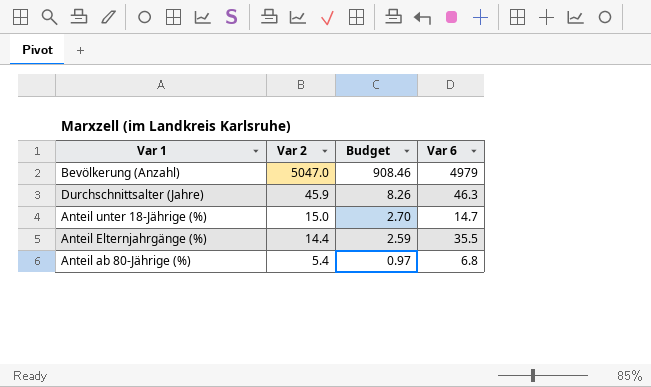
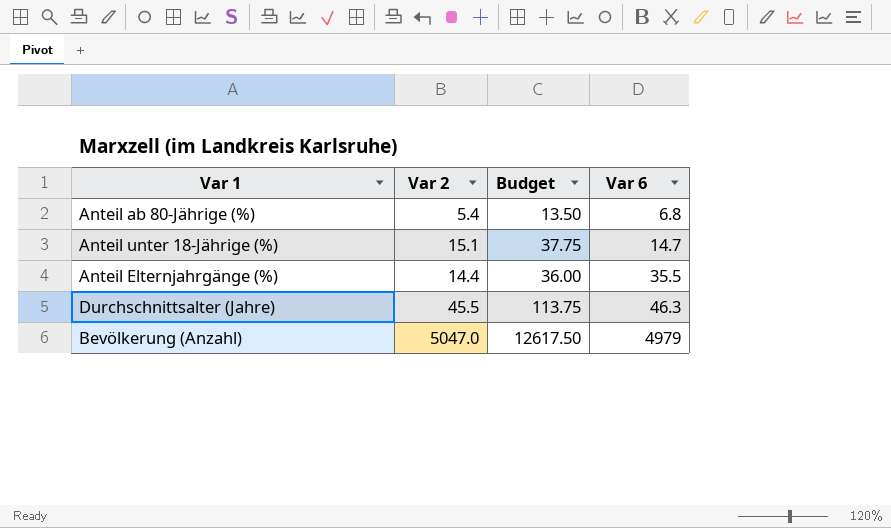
row order: Var 2 descending -> Var 6 ascending
column Budget | formula: [Var 2] * 0.18 -> [Var 2] * 2.5
Anteil unter 18-Jährige (%) | Var 2: 15.0 -> 15.1
Durchschnittsalter (Jahre) | Var 2: 45.9 -> 45.5

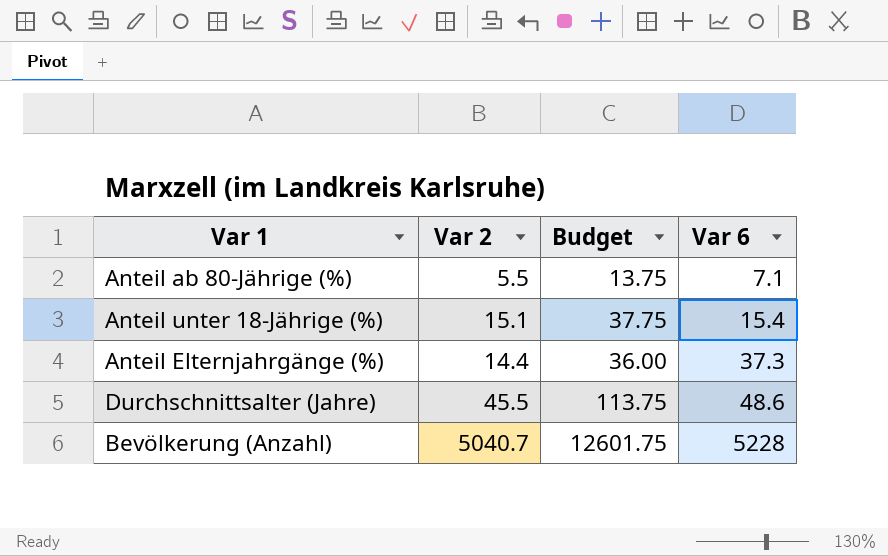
Anteil ab 80-Jährige (%) | Var 2: 5.4 -> 5.5
Anteil ab 80-Jährige (%) | Budget: 13.50 -> 13.75
Anteil ab 80-Jährige (%) | Var 6: 6.8 -> 7.1
Anteil unter 18-Jährige (%) | Var 6: 14.7 -> 15.4
Anteil Elternjahrgänge (%) | Var 6: 35.5 -> 37.3
Durchschnittsalter (Jahre) | Var 6: 46.3 -> 48.6
Bevölkerung (Anzahl) | Var 2: 5047.0 -> 5040.7
Bevölkerung (Anzahl) | Budget: 12617.50 -> 12601.75
Bevölkerung (Anzahl) | Var 6: 4979 -> 5228

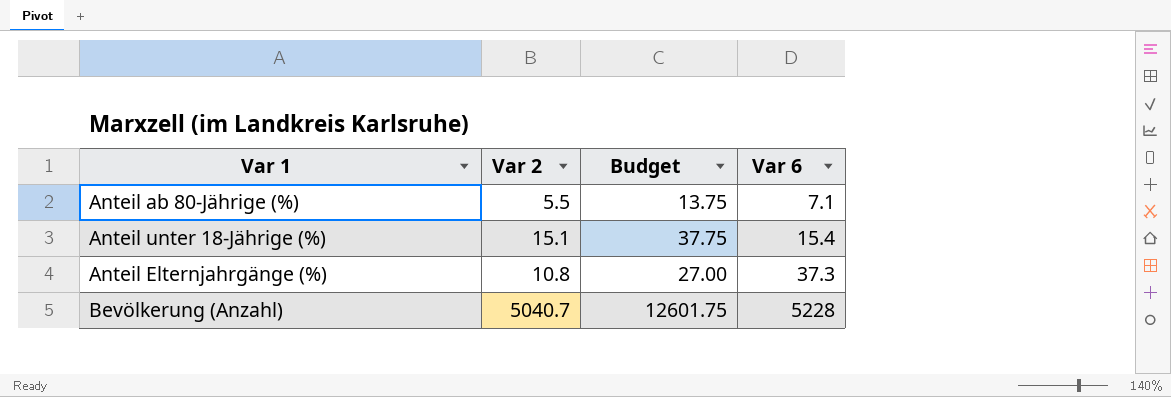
row Durchschnittsalter (Jahre): 45.5 | 113.75 | 48.6 -> none
Anteil Elternjahrgänge (%) | Var 2: 14.4 -> 10.8
Anteil Elternjahrgänge (%) | Budget: 36.00 -> 27.00

